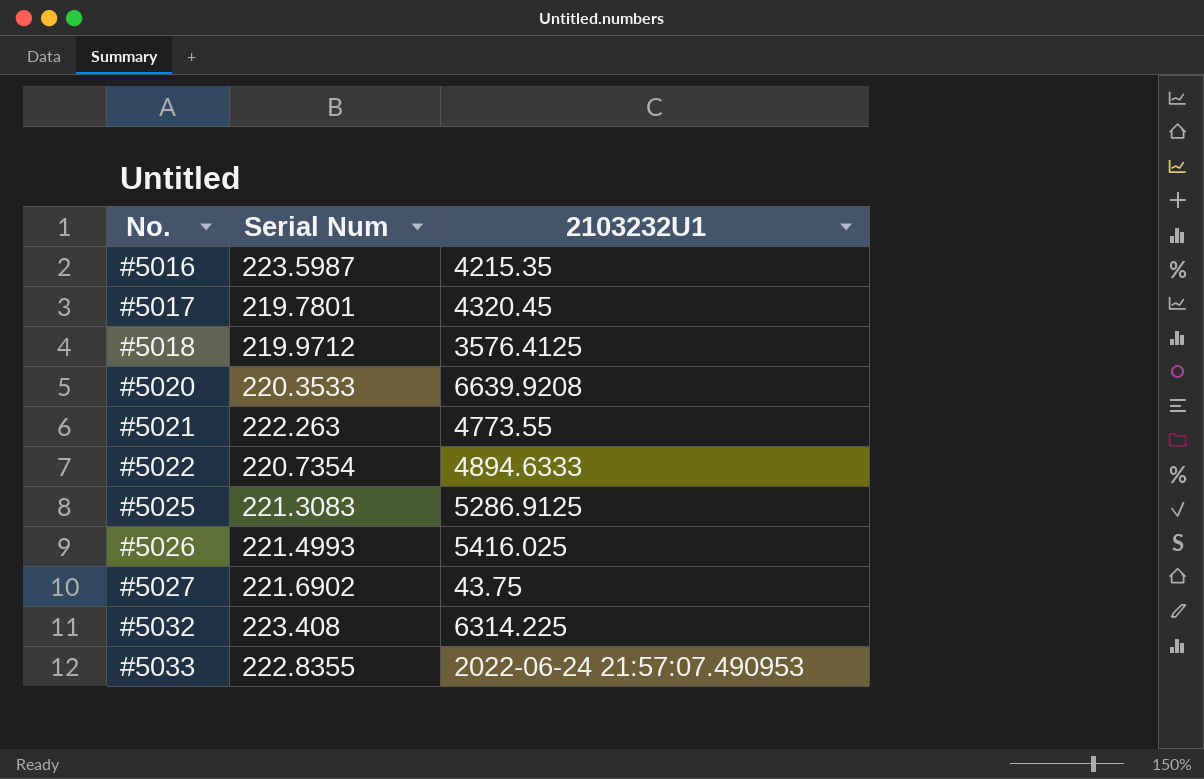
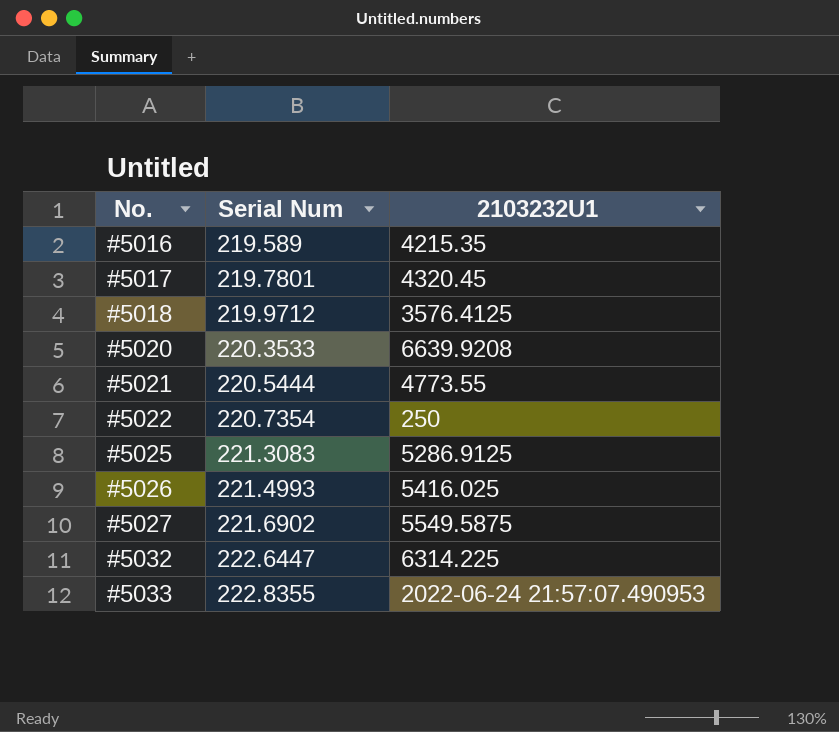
#5016 | Serial Num: 223.5987 -> 219.589
#5021 | Serial Num: 222.263 -> 220.5444
#5022 | 2103232U1: 4894.6333 -> 250
#5027 | 2103232U1: 43.75 -> 5549.5875
#5032 | Serial Num: 223.408 -> 222.6447

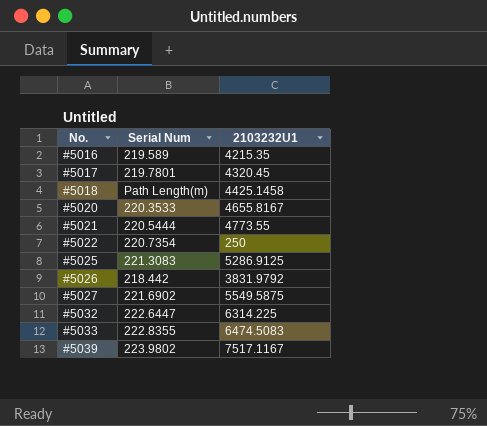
#5018 | Serial Num: 219.9712 -> Path Length(m)
#5018 | 2103232U1: 3576.4125 -> 4425.1458
#5020 | 2103232U1: 6639.9208 -> 4655.8167
#5026 | Serial Num: 221.4993 -> 218.442
#5026 | 2103232U1: 5416.025 -> 3831.9792
#5033 | 2103232U1: 2022-06-24 21:57:07.490953 -> 6474.5083
row #5039: none -> 223.9802 | 7517.1167

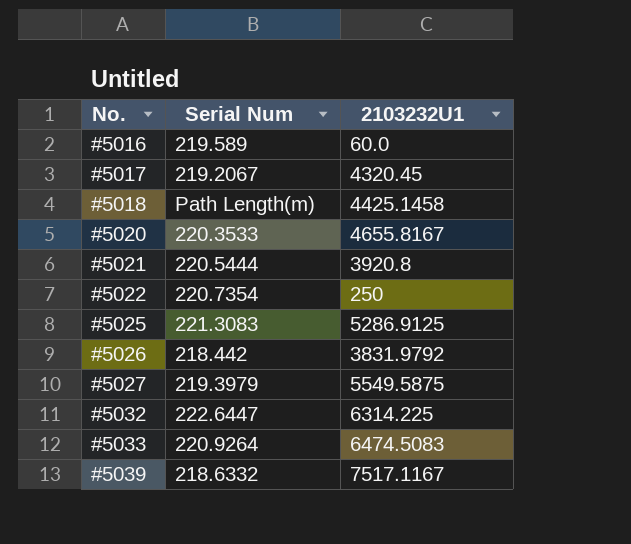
#5016 | 2103232U1: 4215.35 -> 60.0
#5017 | Serial Num: 219.7801 -> 219.2067
#5021 | 2103232U1: 4773.55 -> 3920.8
#5027 | Serial Num: 221.6902 -> 219.3979
#5033 | Serial Num: 222.8355 -> 220.9264
#5039 | Serial Num: 223.9802 -> 218.6332

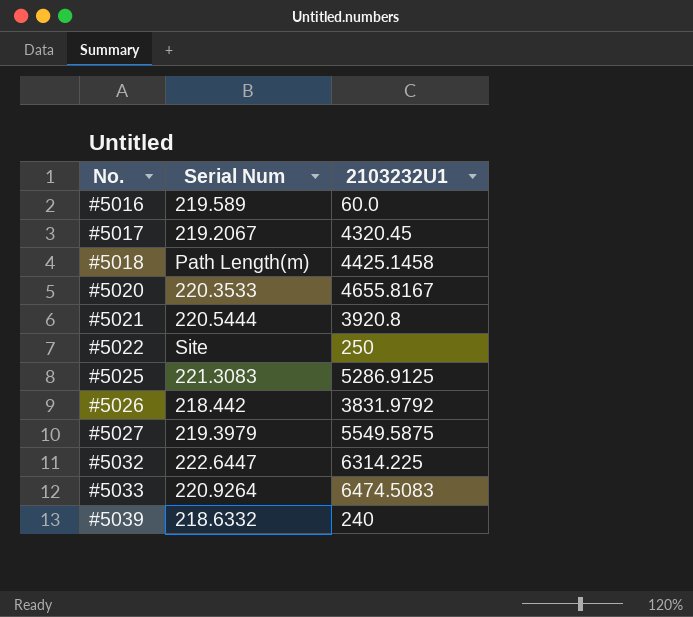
#5022 | Serial Num: 220.7354 -> Site
#5039 | 2103232U1: 7517.1167 -> 240

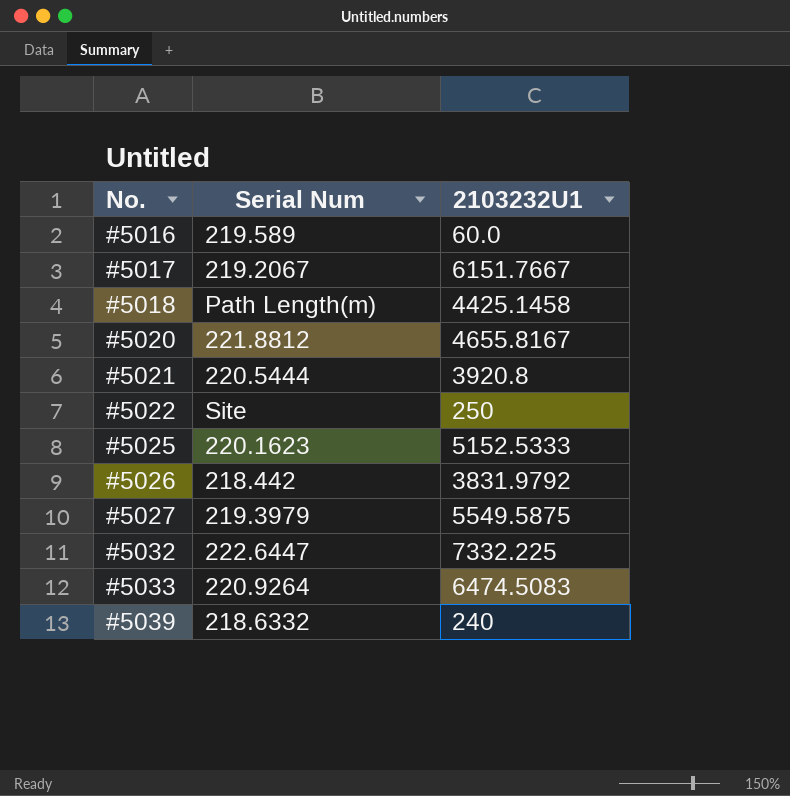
#5017 | 2103232U1: 4320.45 -> 6151.7667
#5020 | Serial Num: 220.3533 -> 221.8812
#5025 | Serial Num: 221.3083 -> 220.1623
#5025 | 2103232U1: 5286.9125 -> 5152.5333
#5032 | 2103232U1: 6314.225 -> 7332.225

